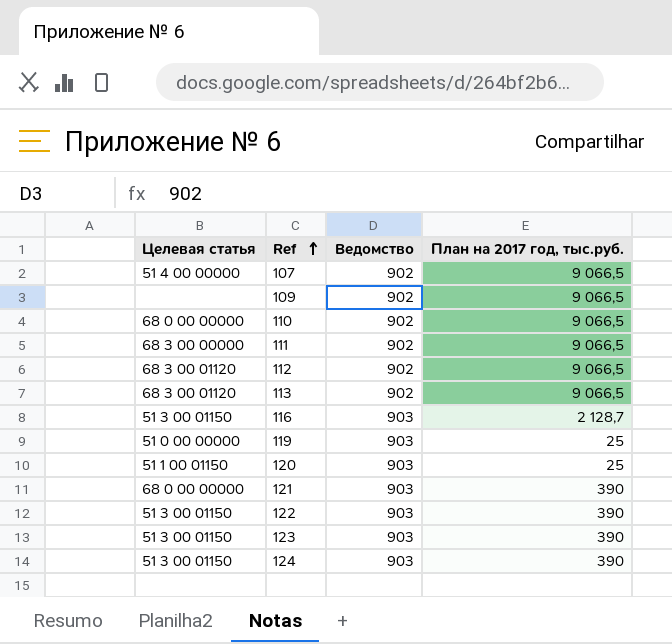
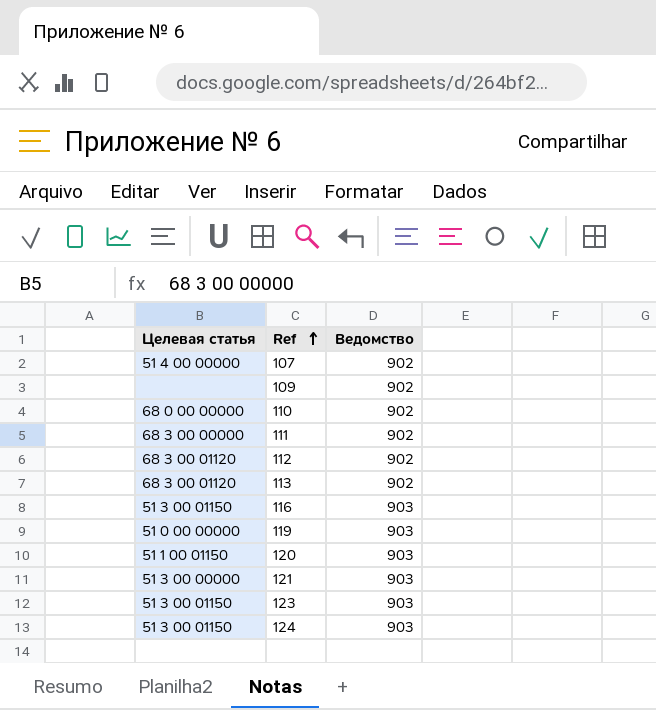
column План на 2017 год, тыс.руб. | position: 4 -> none
row 122: 51 3 00 01150 | 903 | 390 -> none
121 | Целевая статья: 68 0 00 00000 -> 51 3 00 00000

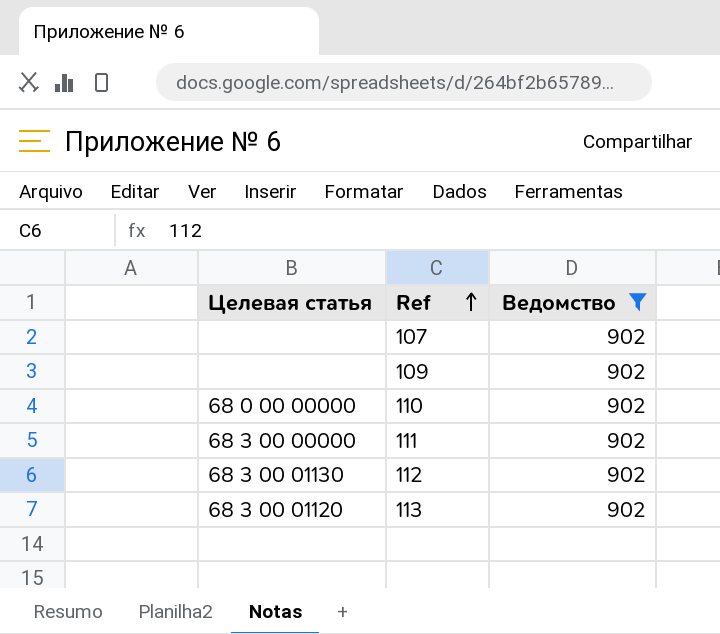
filter: none -> Ведомство = 902
107 | Целевая статья: 51 4 00 00000 -> none
112 | Целевая статья: 68 3 00 01120 -> 68 3 00 01130

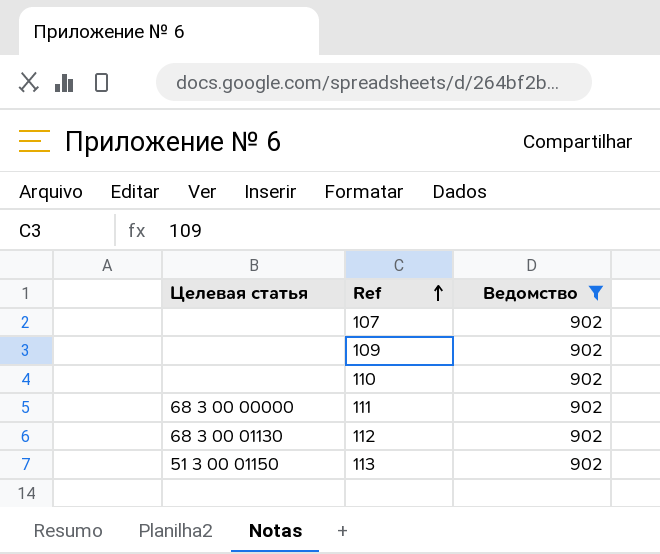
110 | Целевая статья: 68 0 00 00000 -> none
113 | Целевая статья: 68 3 00 01120 -> 51 3 00 01150

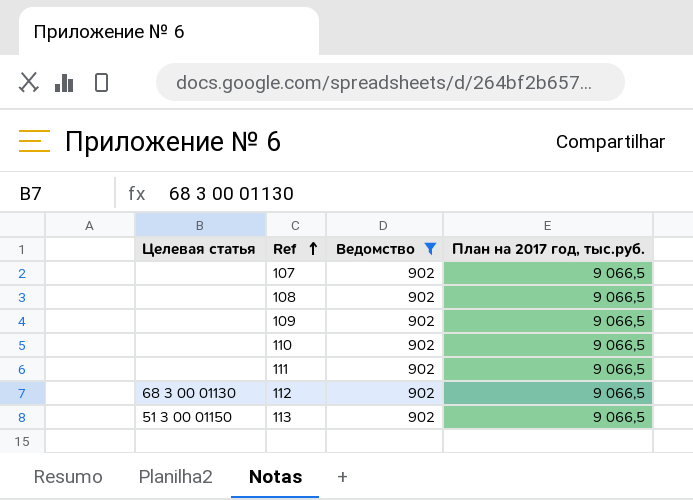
column План на 2017 год, тыс.руб. | position: none -> 4
row 108: none -> none | 902 | 9 066,5
111 | Целевая статья: 68 3 00 00000 -> none

